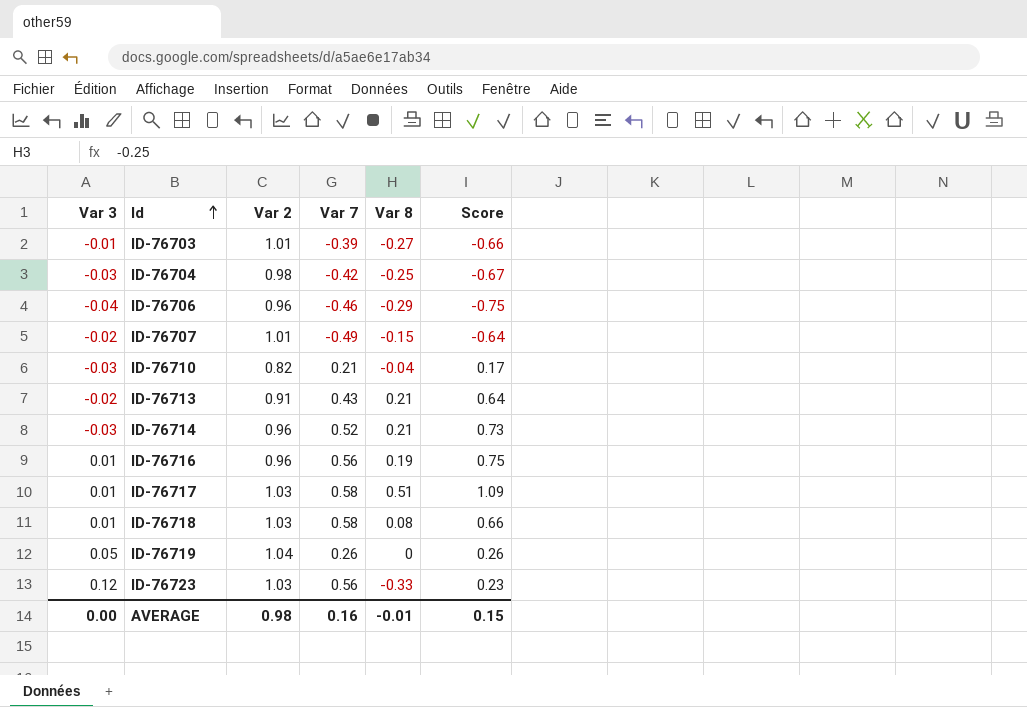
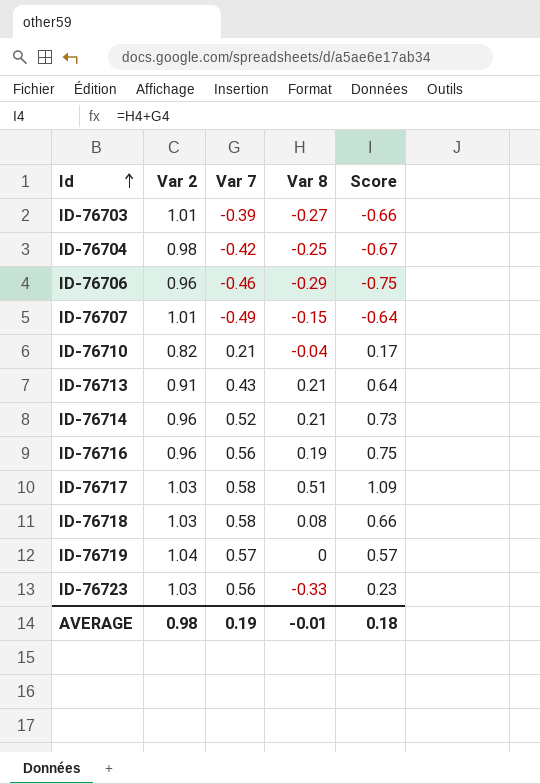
column Var 3 | position: 1 -> none
ID-76719 | Var 7: 0.26 -> 0.57
ID-76719 | Score: 0.26 -> 0.57
AVERAGE | Var 7: 0.16 -> 0.19
AVERAGE | Score: 0.15 -> 0.18

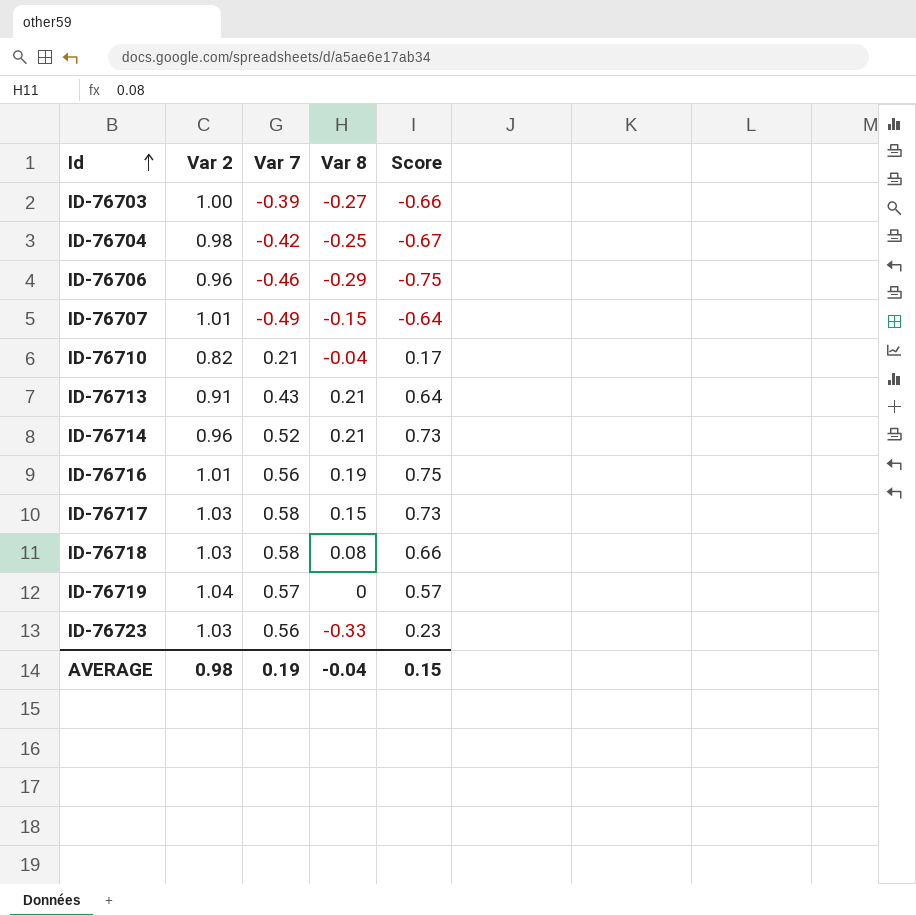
ID-76703 | Var 2: 1.01 -> 1.00
ID-76716 | Var 2: 0.96 -> 1.01
ID-76717 | Var 8: 0.51 -> 0.15
ID-76717 | Score: 1.09 -> 0.73
AVERAGE | Var 8: -0.01 -> -0.04
AVERAGE | Score: 0.18 -> 0.15

